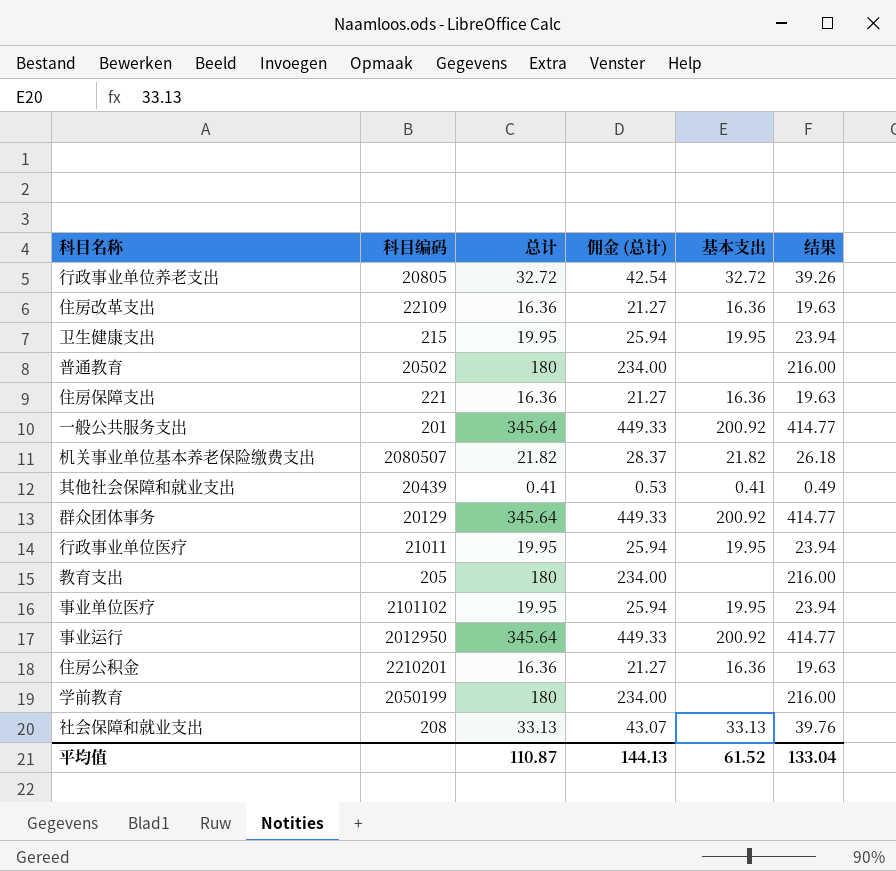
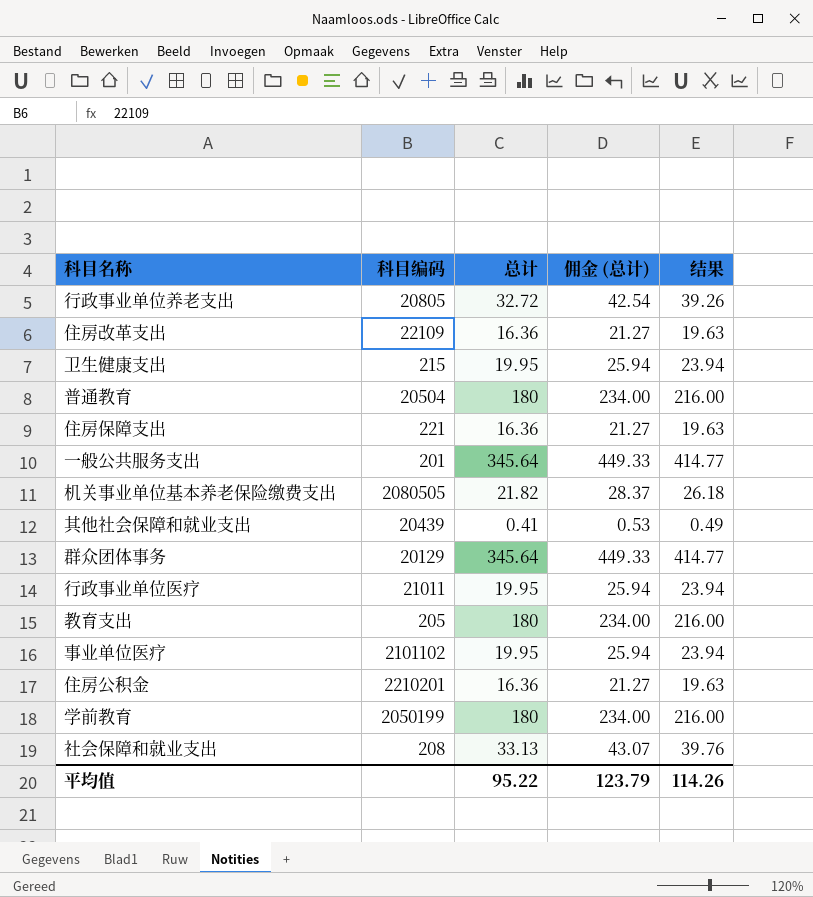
column 基本支出 | position: 5 -> none
row 事业运行: 2012950 | 345.64 | 449.33 | 200.92 | 414.77 -> none
普通教育 | 科目编码: 20502 -> 20504
机关事业单位基本养老保险缴费支出 | 科目编码: 2080507 -> 2080505
平均值 | 总计: 110.87 -> 95.22
平均值 | 佣金 (总计): 144.13 -> 123.79
平均值 | 结果: 133.04 -> 114.26

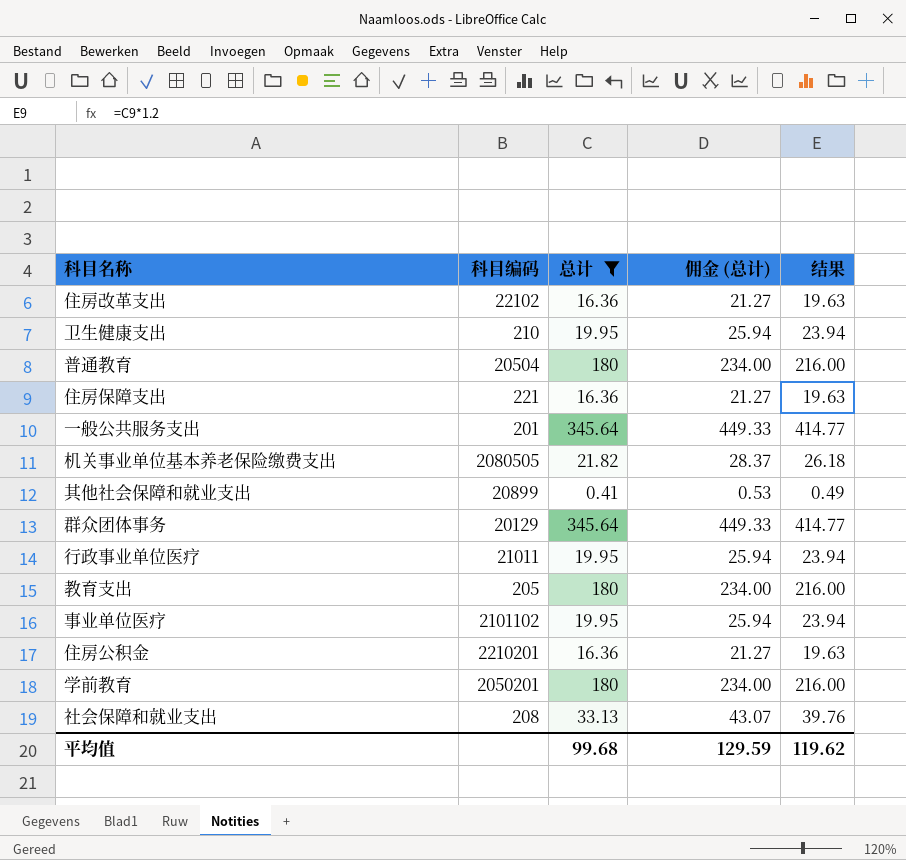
filter: none -> 总计 != 32.72
住房改革支出 | 科目编码: 22109 -> 22102
卫生健康支出 | 科目编码: 215 -> 210
其他社会保障和就业支出 | 科目编码: 20439 -> 20899
学前教育 | 科目编码: 2050199 -> 2050201
平均值 | 总计: 95.22 -> 99.68
平均值 | 佣金 (总计): 123.79 -> 129.59
平均值 | 结果: 114.26 -> 119.62

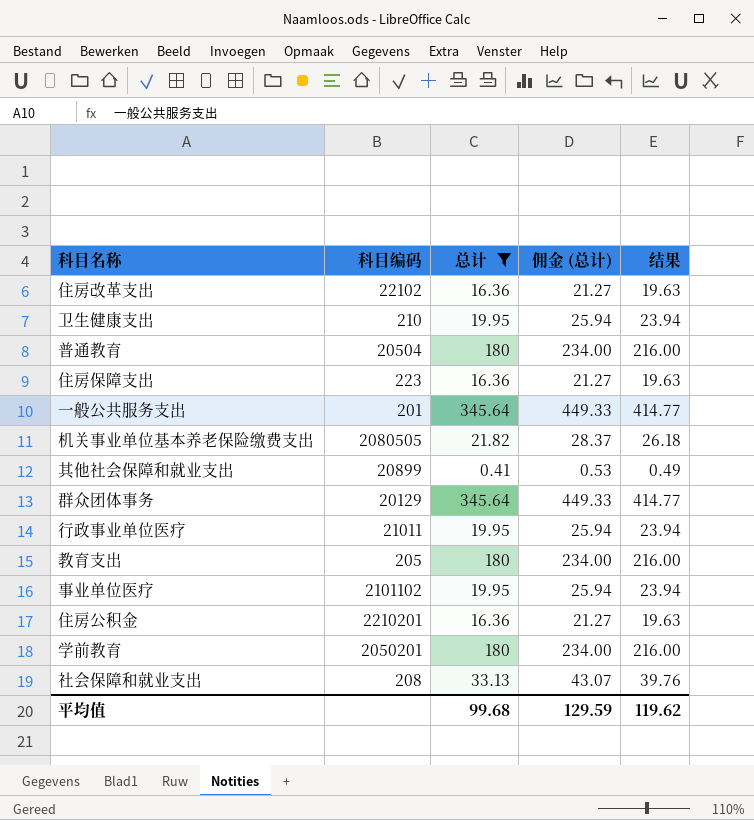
住房保障支出 | 科目编码: 221 -> 223

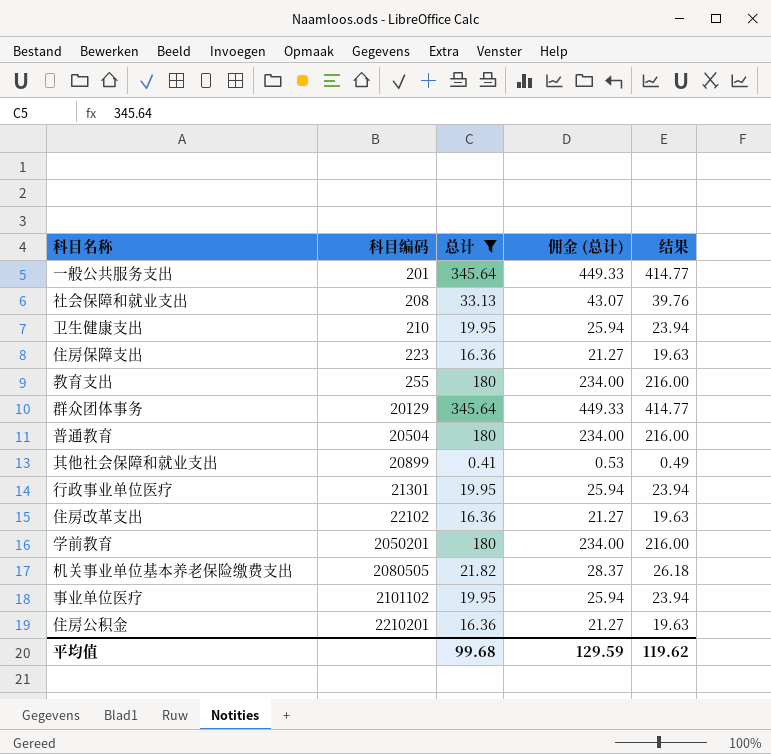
row order: none -> 科目编码 ascending
教育支出 | 科目编码: 205 -> 255
行政事业单位医疗 | 科目编码: 21011 -> 21301

